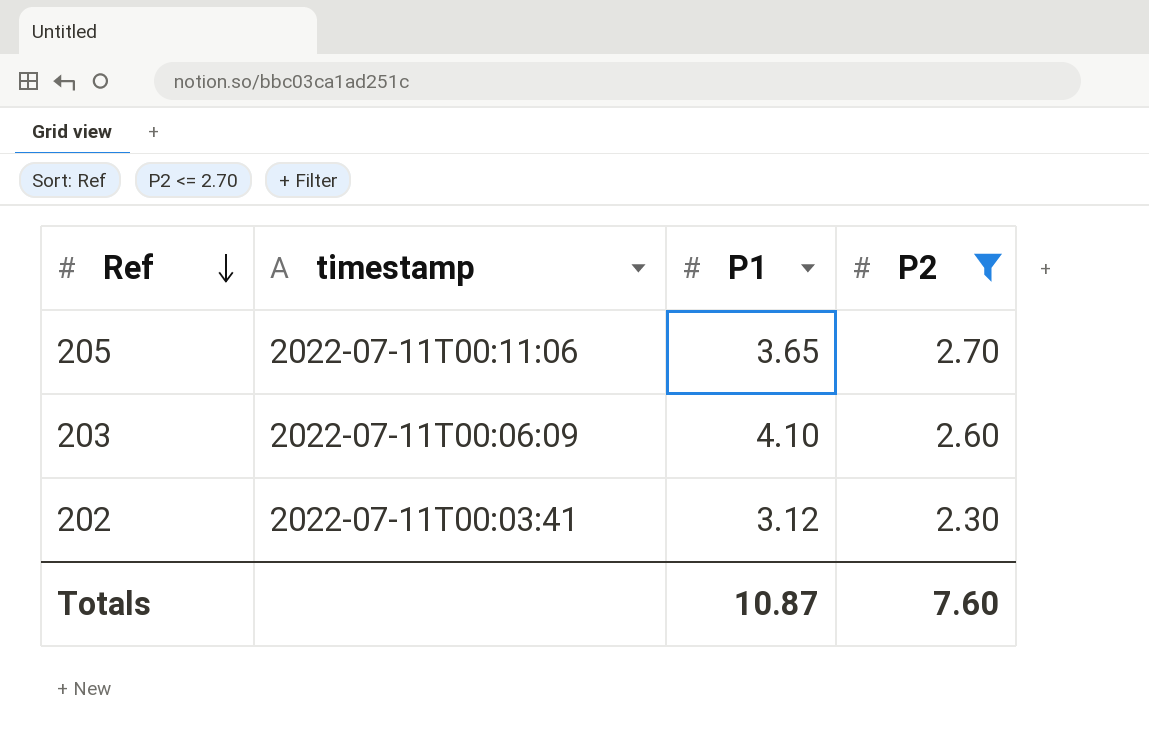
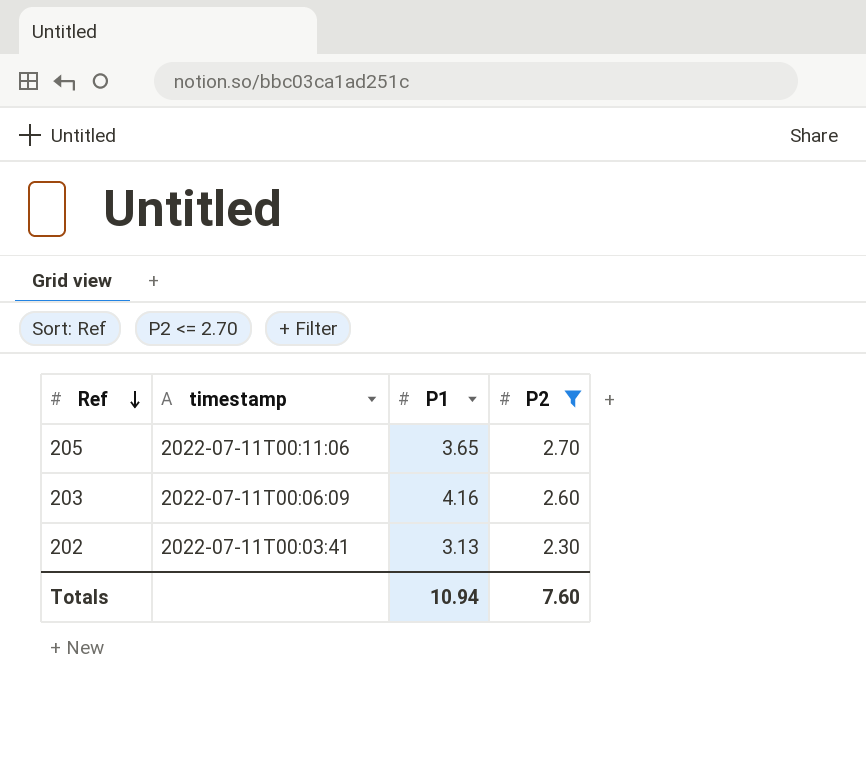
203 | P1: 4.10 -> 4.16
202 | P1: 3.12 -> 3.13
Totals | P1: 10.87 -> 10.94

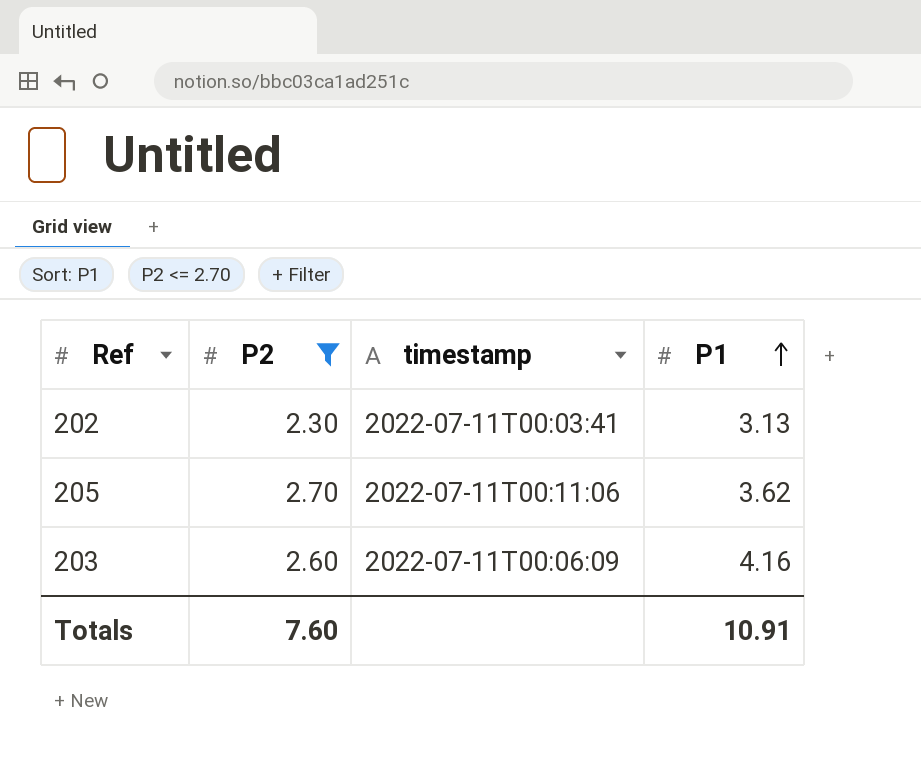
row order: Ref descending -> P1 ascending
column P2 | position: 4 -> 2
205 | P1: 3.65 -> 3.62
Totals | P1: 10.94 -> 10.91

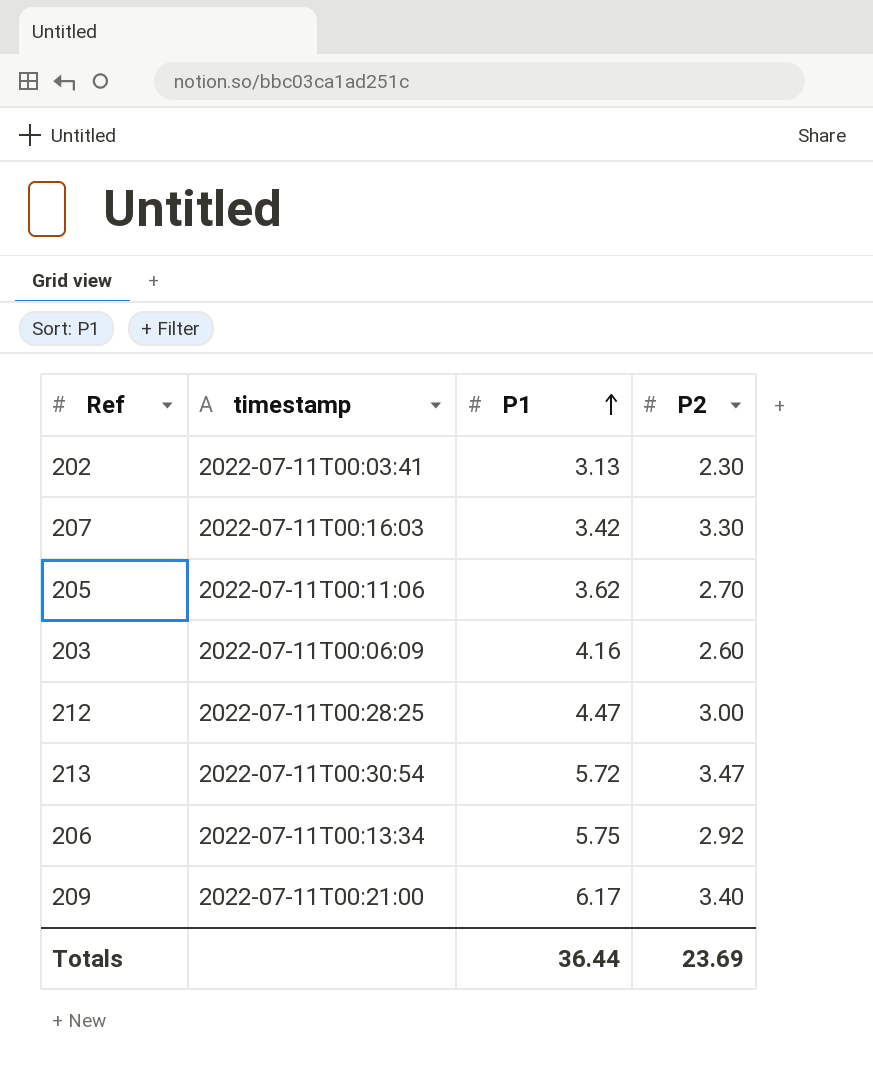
filter: P2 <= 2.70 -> none
column P2 | position: 2 -> 4
Totals | P1: 10.91 -> 36.44
Totals | P2: 7.60 -> 23.69

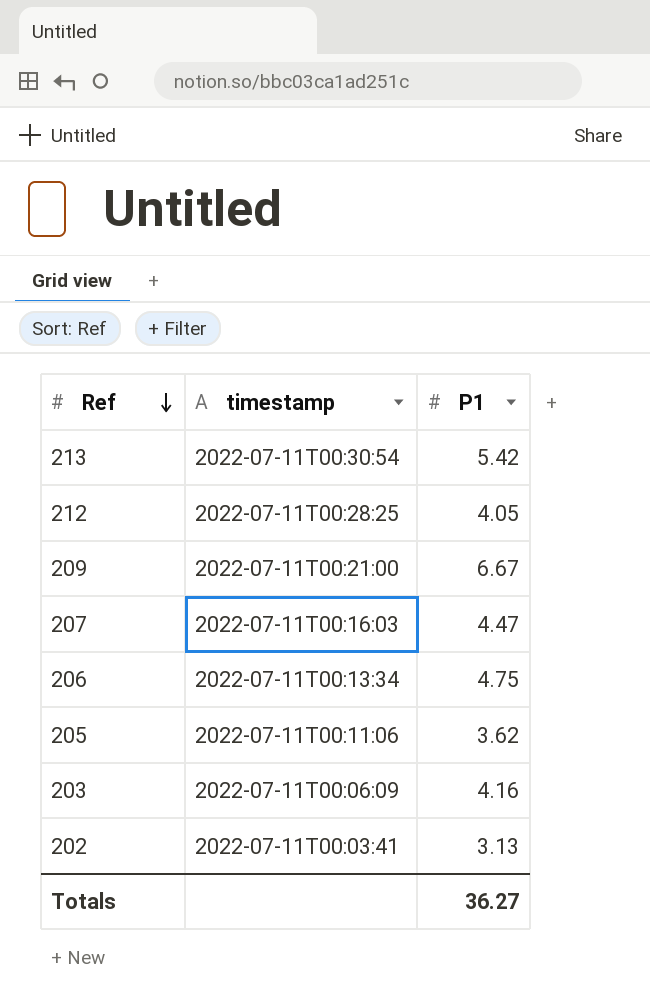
row order: P1 ascending -> Ref descending
column P2 | position: 4 -> none
213 | P1: 5.72 -> 5.42
212 | P1: 4.47 -> 4.05
209 | P1: 6.17 -> 6.67
207 | P1: 3.42 -> 4.47
206 | P1: 5.75 -> 4.75
Totals | P1: 36.44 -> 36.27

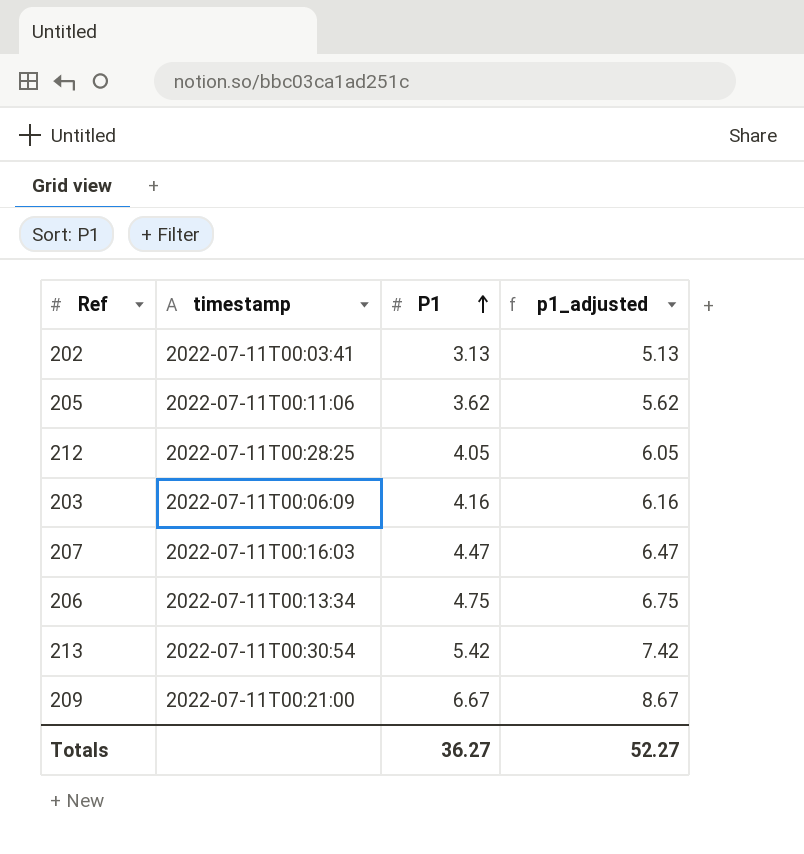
row order: Ref descending -> P1 ascending
column p1_adjusted | formula: none -> [P1] + 2

